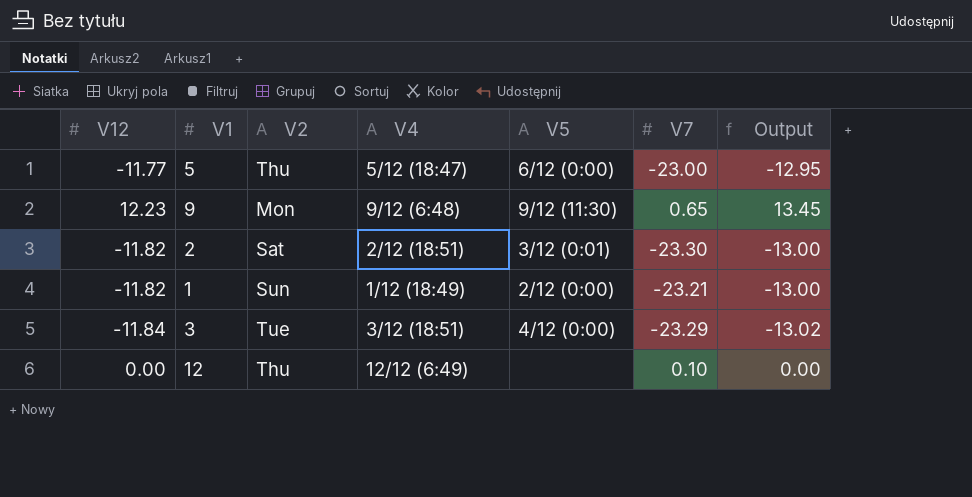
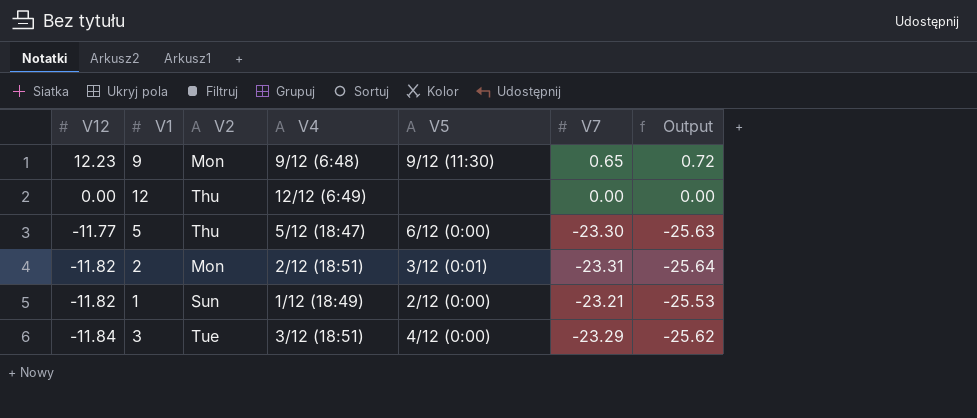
row order: none -> V12 descending
column Output | formula: [V12] * 1.1 -> [V7] * 1.1
12 | V7: 0.10 -> 0.00
5 | V7: -23.00 -> -23.30
2 | V2: Sat -> Mon
2 | V7: -23.30 -> -23.31

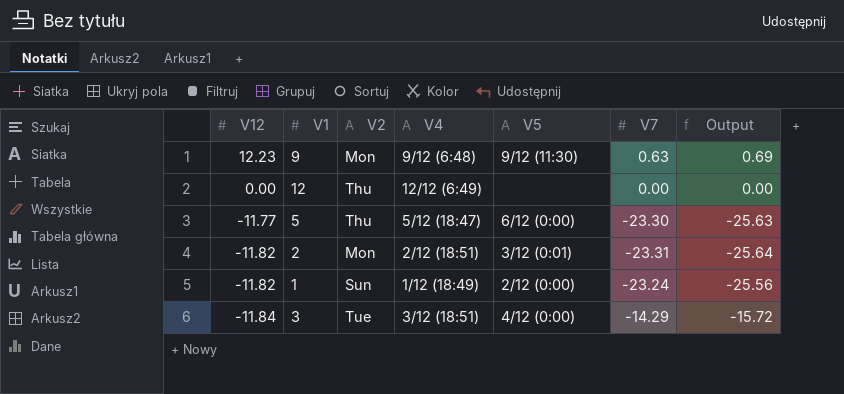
9 | V7: 0.65 -> 0.63
9 | Output: 0.72 -> 0.69
1 | V7: -23.21 -> -23.24
1 | Output: -25.53 -> -25.56
3 | V7: -23.29 -> -14.29
3 | Output: -25.62 -> -15.72

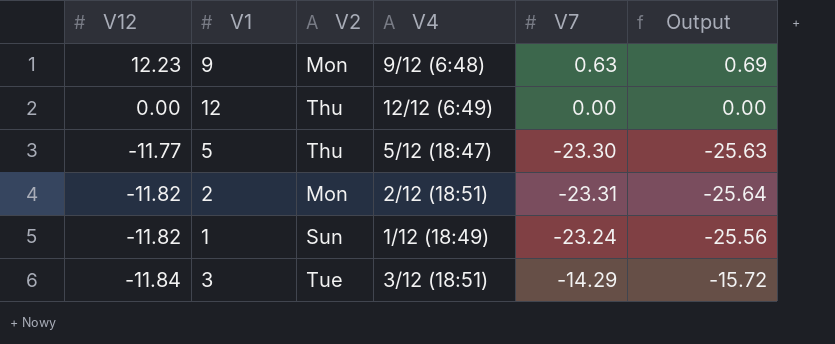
column V5 | position: 5 -> none

